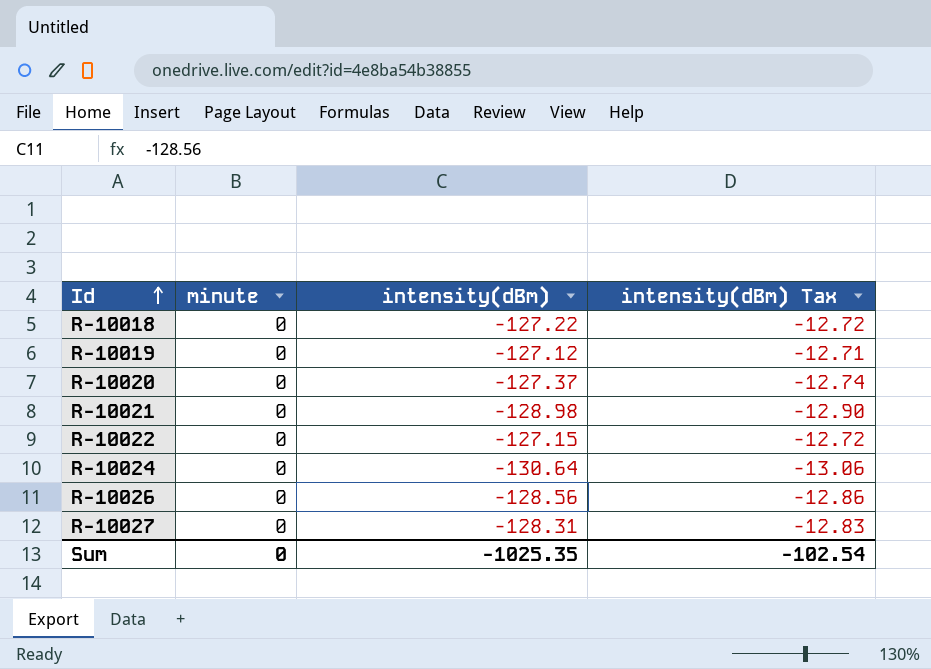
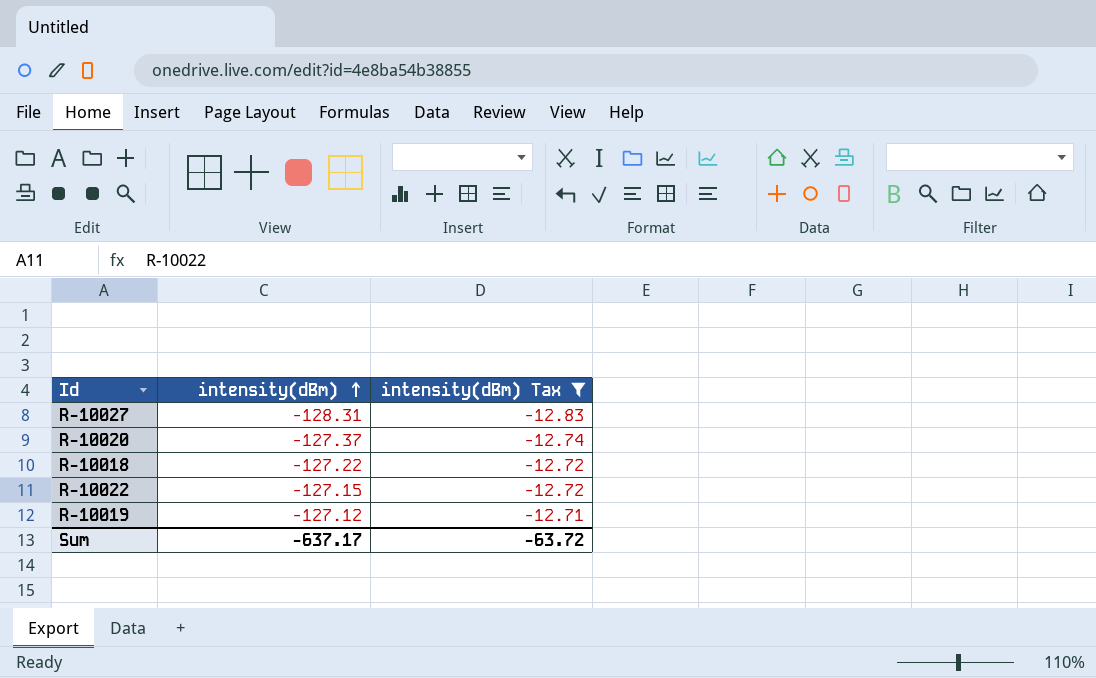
filter: none -> intensity(dBm) Tax >= -12.83
row order: Id ascending -> intensity(dBm) ascending
column minute | position: 2 -> none
Sum | intensity(dBm): -1025.35 -> -637.17
Sum | intensity(dBm) Tax: -102.54 -> -63.72

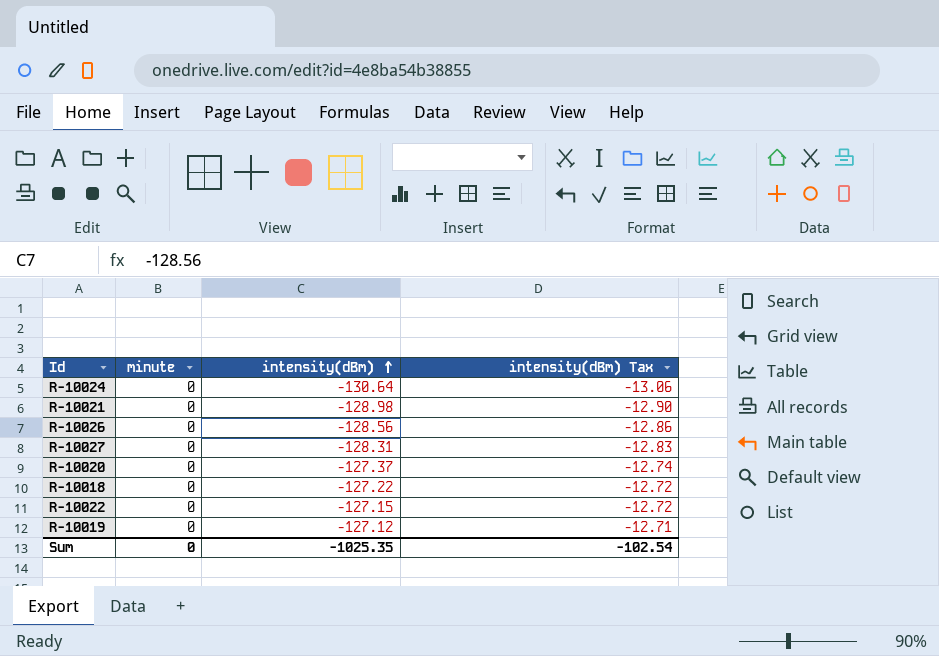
filter: intensity(dBm) Tax >= -12.83 -> none
column minute | position: none -> 2
Sum | intensity(dBm): -637.17 -> -1025.35
Sum | intensity(dBm) Tax: -63.72 -> -102.54

